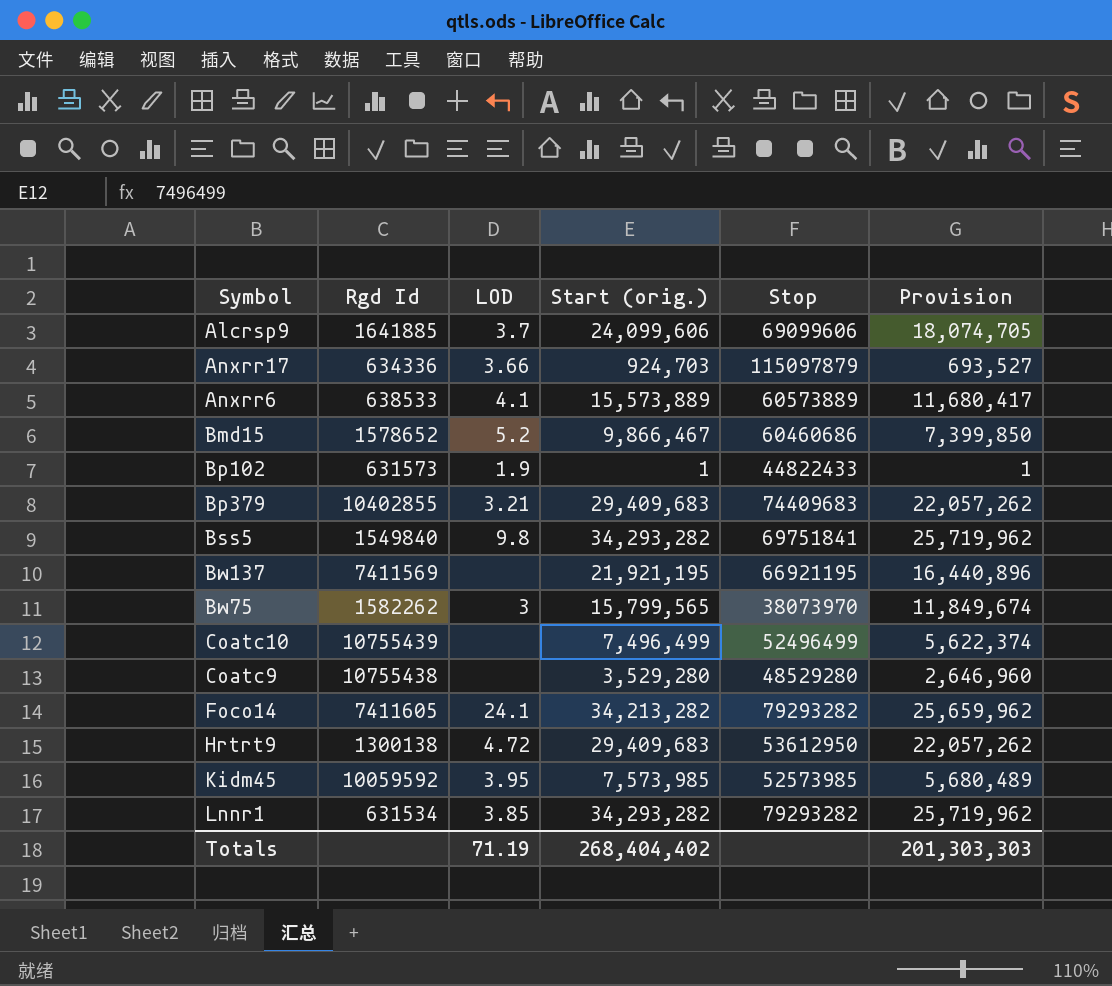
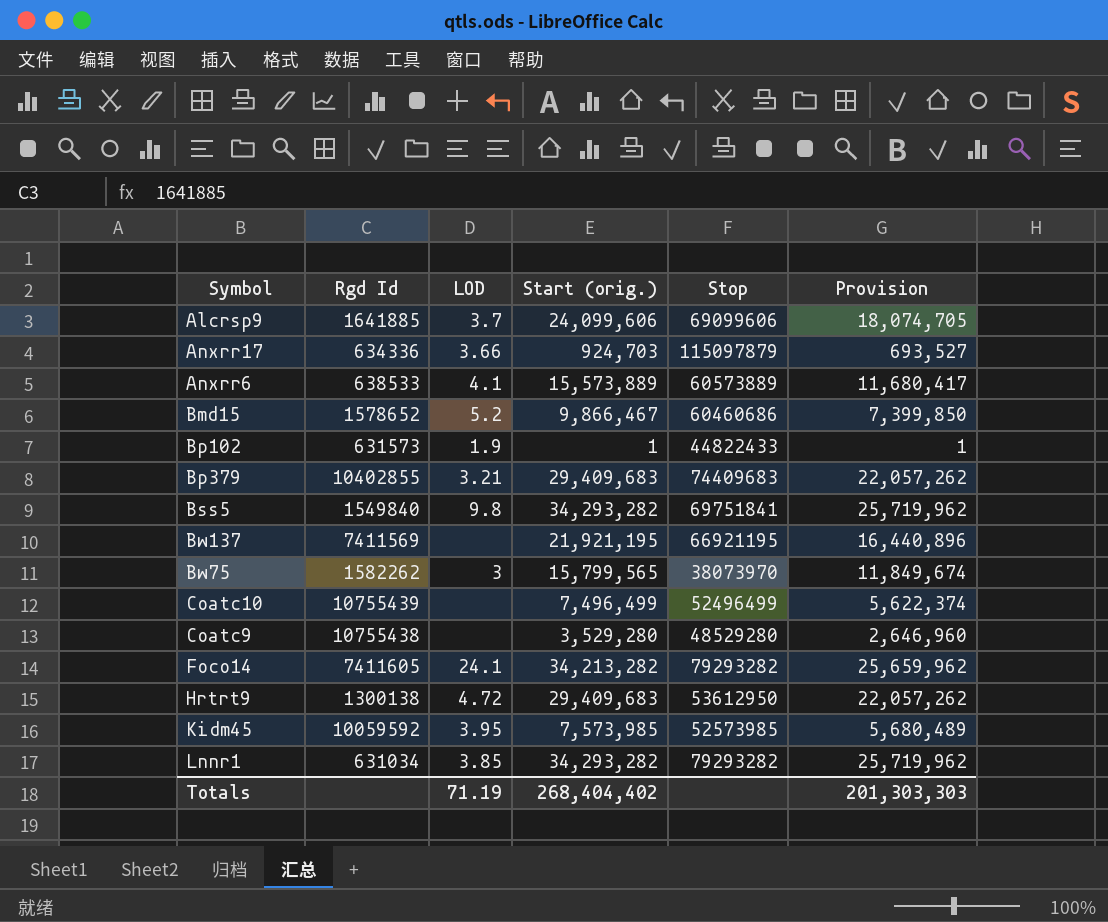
Lnnr1 | Rgd Id: 631534 -> 631034

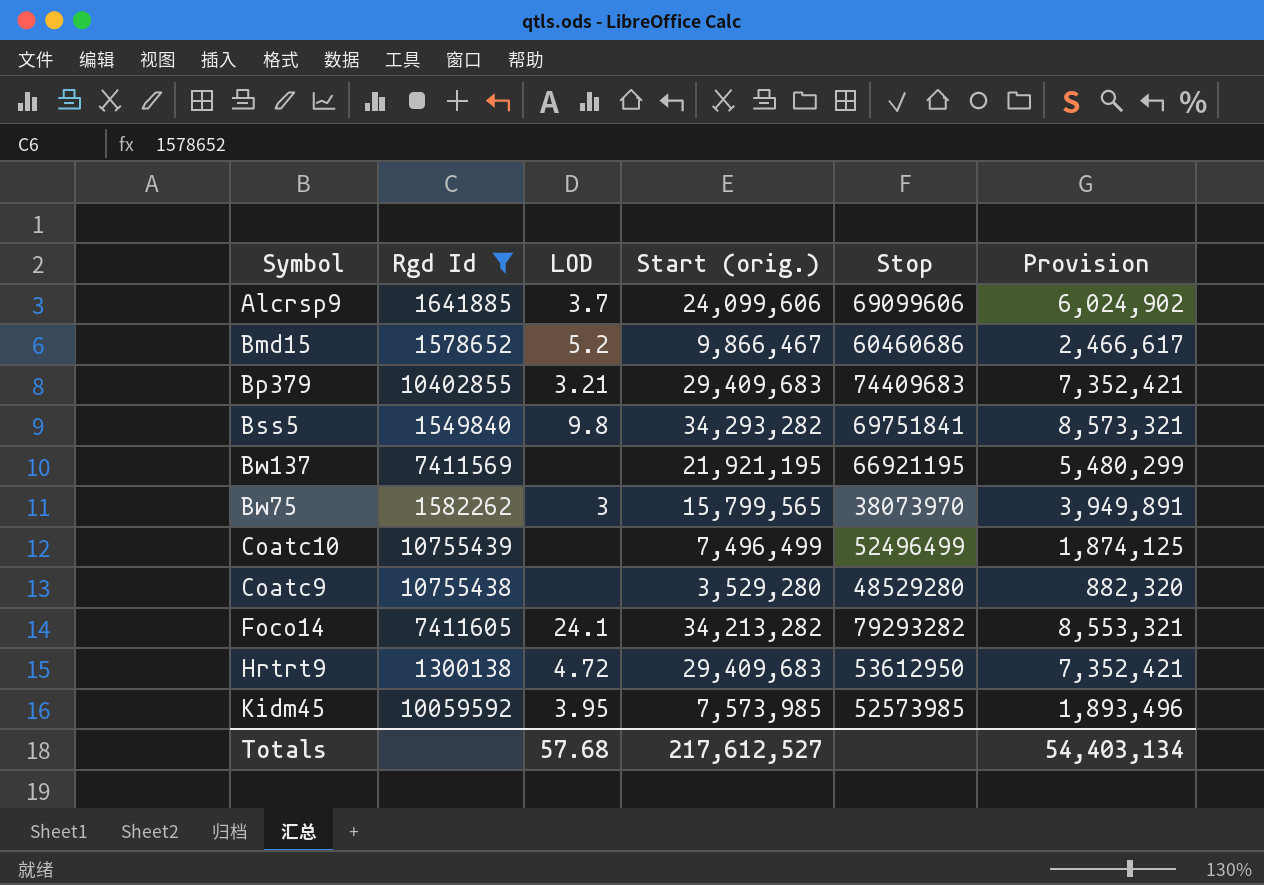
filter: none -> Rgd Id >= 1300138
column Provision | formula: [Start (orig.)] * 0.75 -> [Start (orig.)] * 0.25
Totals | LOD: 71.19 -> 57.68
Totals | Start (orig.): 268,404,402 -> 217,612,527
Totals | Provision: 201,303,303 -> 54,403,134

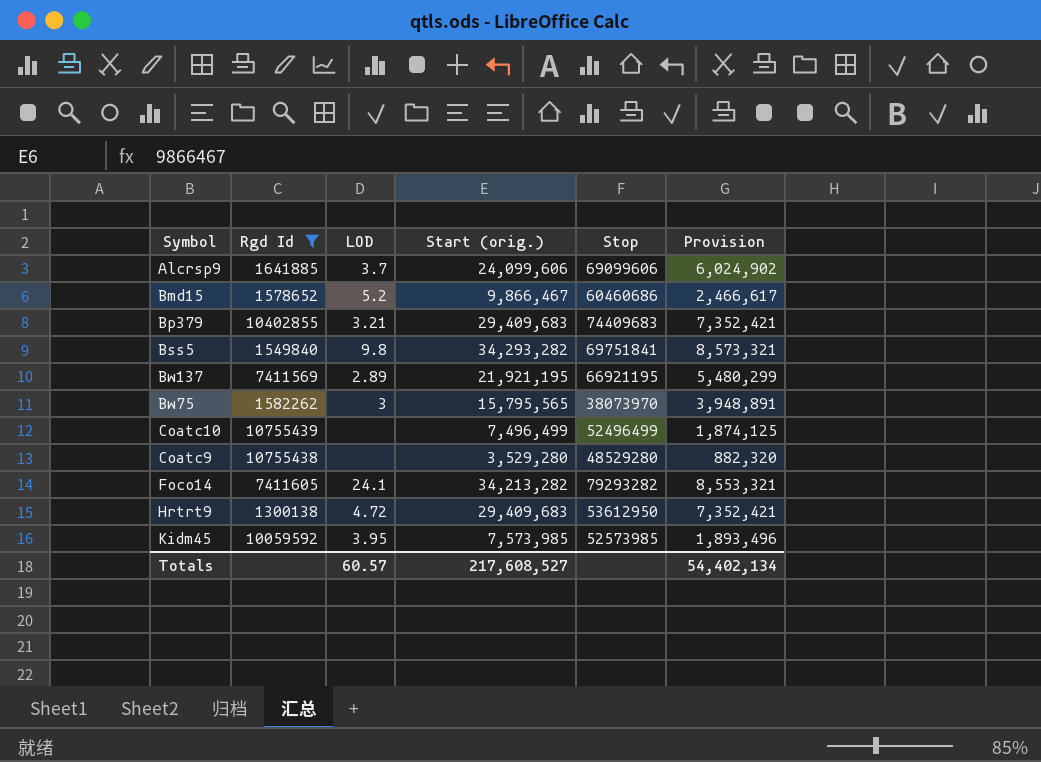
Bw137 | LOD: none -> 2.89
Bw75 | Start (orig.): 15,799,565 -> 15,795,565
Bw75 | Provision: 3,949,891 -> 3,948,891
Totals | LOD: 57.68 -> 60.57
Totals | Start (orig.): 217,612,527 -> 217,608,527
Totals | Provision: 54,403,134 -> 54,402,134

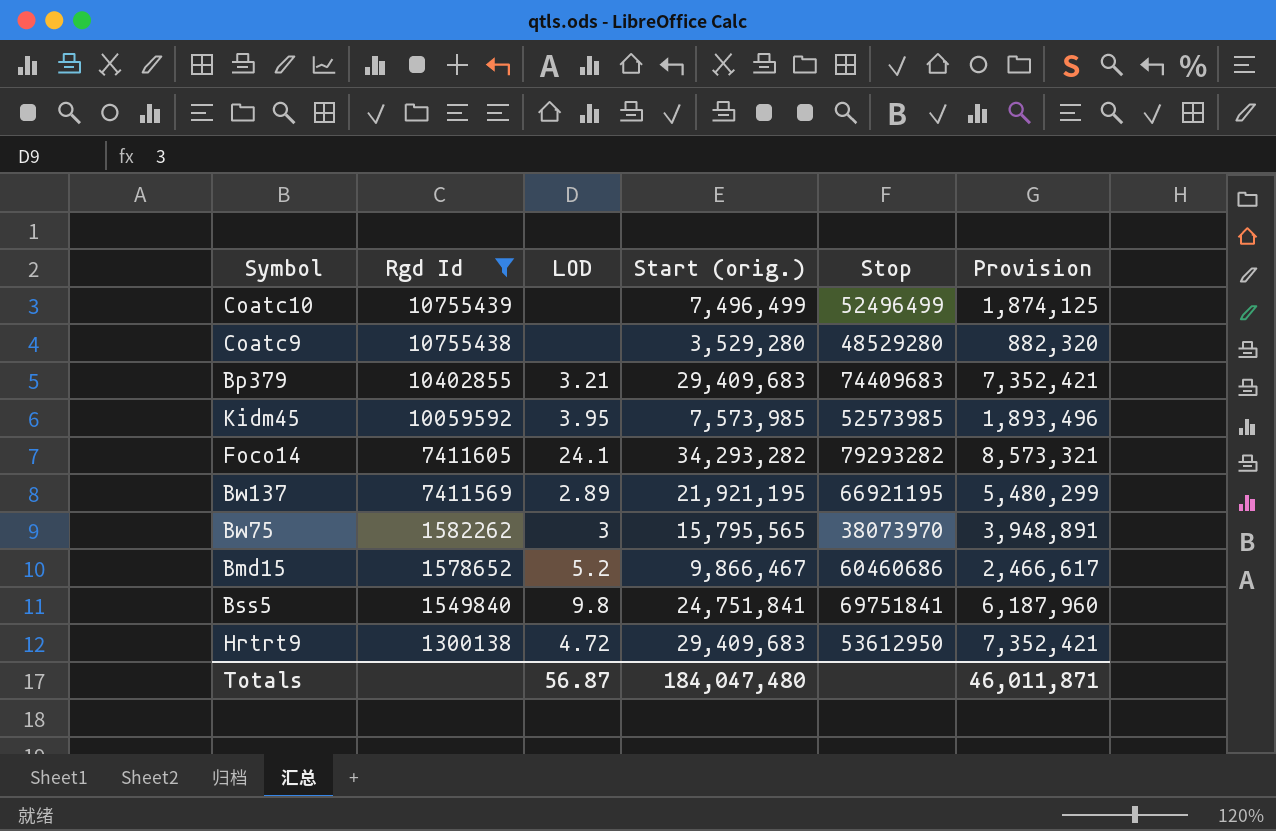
row order: none -> Rgd Id descending
row Alcrsp9: 1641885 | 3.7 | 24,099,606 | 69099606 | 6,024,902 -> none
Foco14 | Start (orig.): 34,213,282 -> 34,293,282
Foco14 | Provision: 8,553,321 -> 8,573,321
Bss5 | Start (orig.): 34,293,282 -> 24,751,841
Bss5 | Provision: 8,573,321 -> 6,187,960
Totals | LOD: 60.57 -> 56.87
Totals | Start (orig.): 217,608,527 -> 184,047,480
Totals | Provision: 54,402,134 -> 46,011,871

